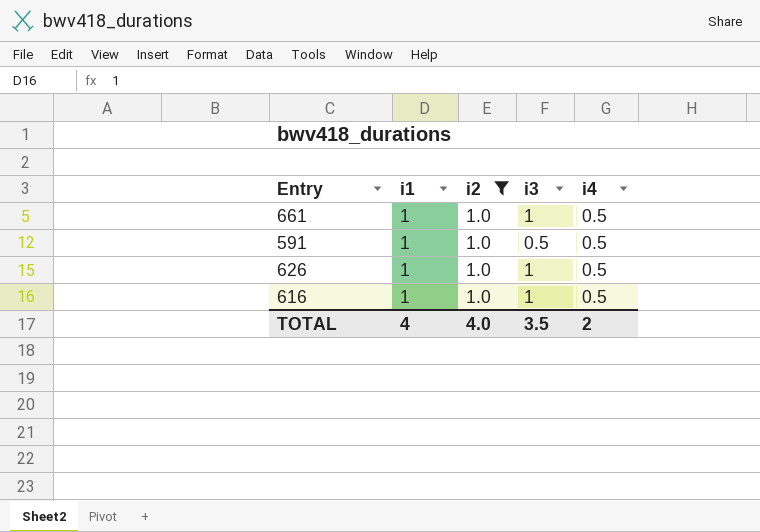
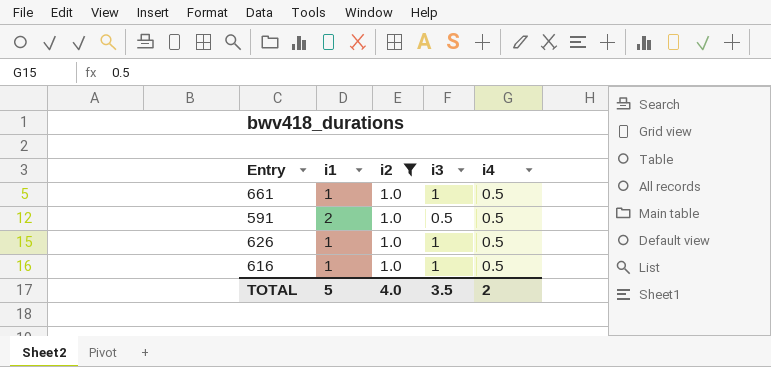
591 | i1: 1 -> 2
TOTAL | i1: 4 -> 5

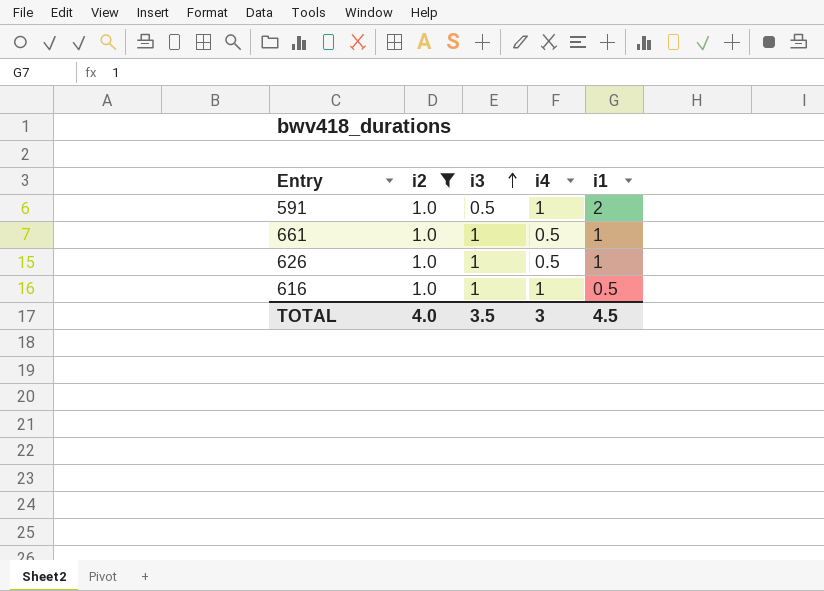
row order: none -> i3 ascending
column i1 | position: 2 -> 5
591 | i4: 0.5 -> 1
616 | i4: 0.5 -> 1
616 | i1: 1 -> 0.5
TOTAL | i4: 2 -> 3
TOTAL | i1: 5 -> 4.5

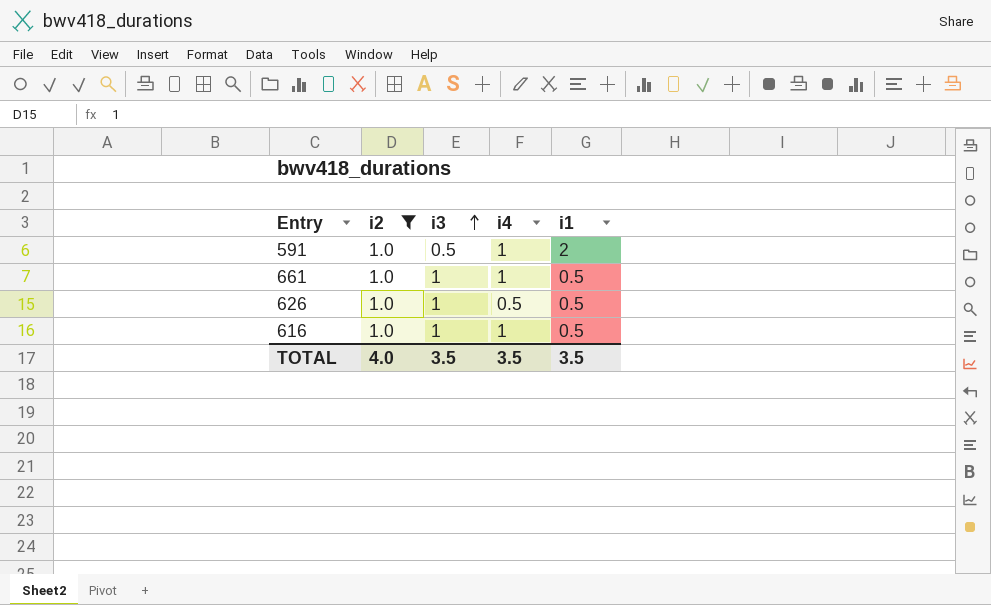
661 | i4: 0.5 -> 1
661 | i1: 1 -> 0.5
626 | i1: 1 -> 0.5
TOTAL | i4: 3 -> 3.5
TOTAL | i1: 4.5 -> 3.5

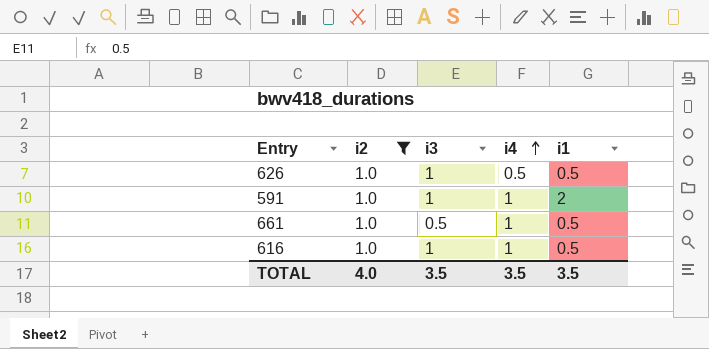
row order: i3 ascending -> i4 ascending
591 | i3: 0.5 -> 1
661 | i3: 1 -> 0.5

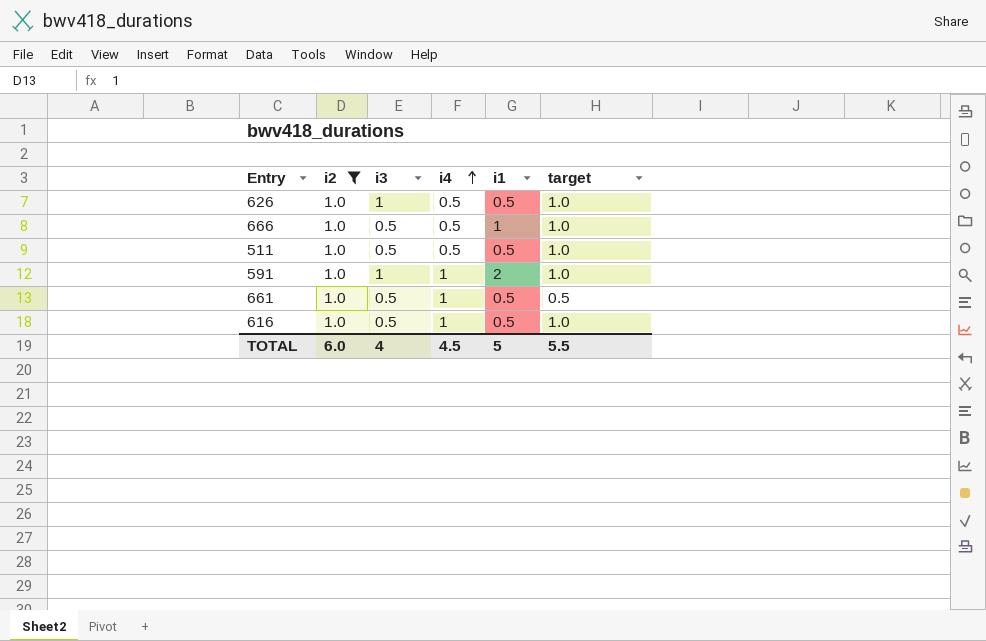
column target | position: none -> 6
row 666: none -> 1.0 | 0.5 | 0.5 | 1 | 1.0
row 511: none -> 1.0 | 0.5 | 0.5 | 0.5 | 1.0
616 | i3: 1 -> 0.5
TOTAL | i2: 4.0 -> 6.0
TOTAL | i3: 3.5 -> 4
TOTAL | i4: 3.5 -> 4.5
TOTAL | i1: 3.5 -> 5

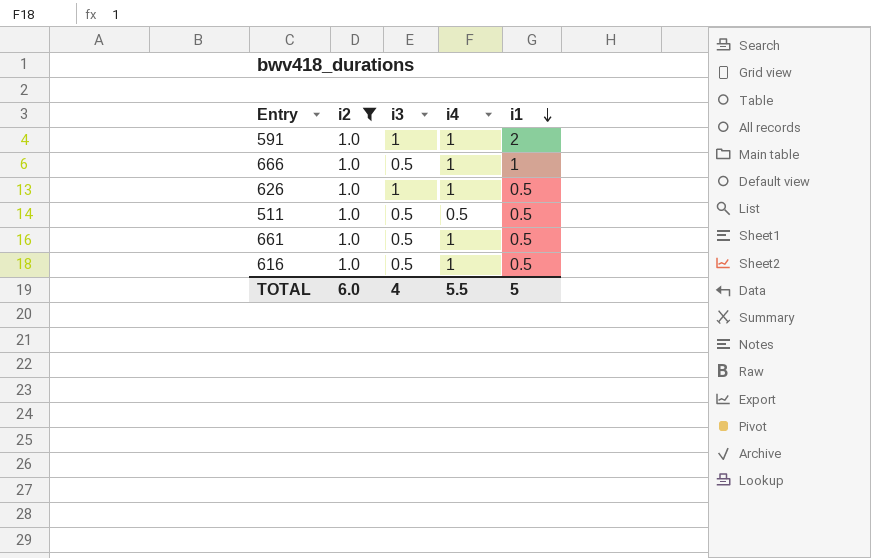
row order: i4 ascending -> i1 descending
column target | position: 6 -> none
666 | i4: 0.5 -> 1
626 | i4: 0.5 -> 1
TOTAL | i4: 4.5 -> 5.5

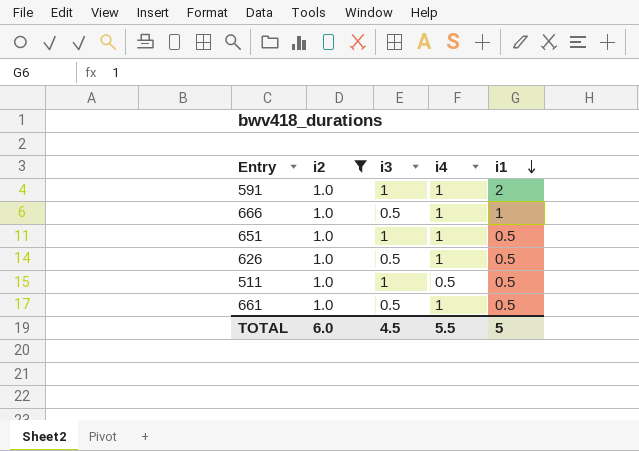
row 616: 1.0 | 0.5 | 1 | 0.5 -> none
row 651: none -> 1.0 | 1 | 1 | 0.5
626 | i3: 1 -> 0.5
511 | i3: 0.5 -> 1
TOTAL | i3: 4 -> 4.5

